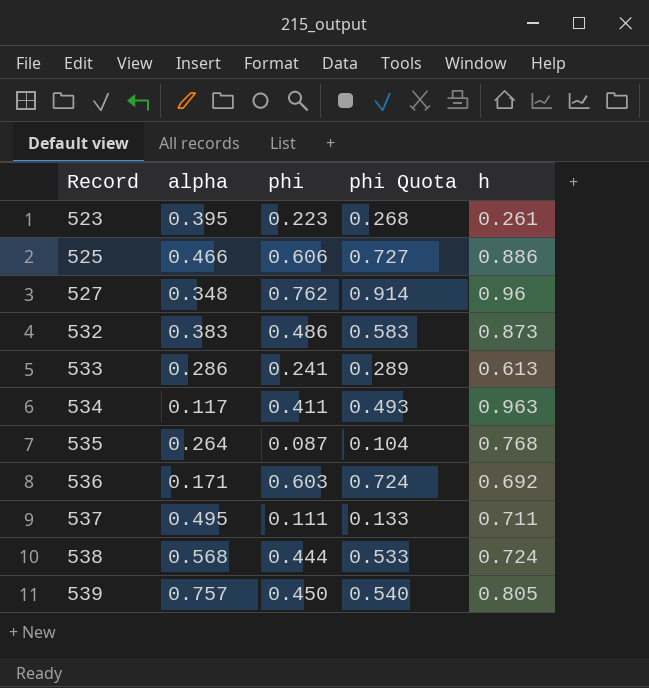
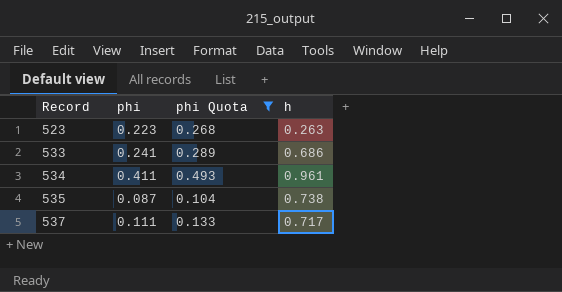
filter: none -> phi Quota <= 0.493
column alpha | position: 2 -> none
523 | h: 0.261 -> 0.263
533 | h: 0.613 -> 0.686
534 | h: 0.963 -> 0.961
535 | h: 0.768 -> 0.738
537 | h: 0.711 -> 0.717

